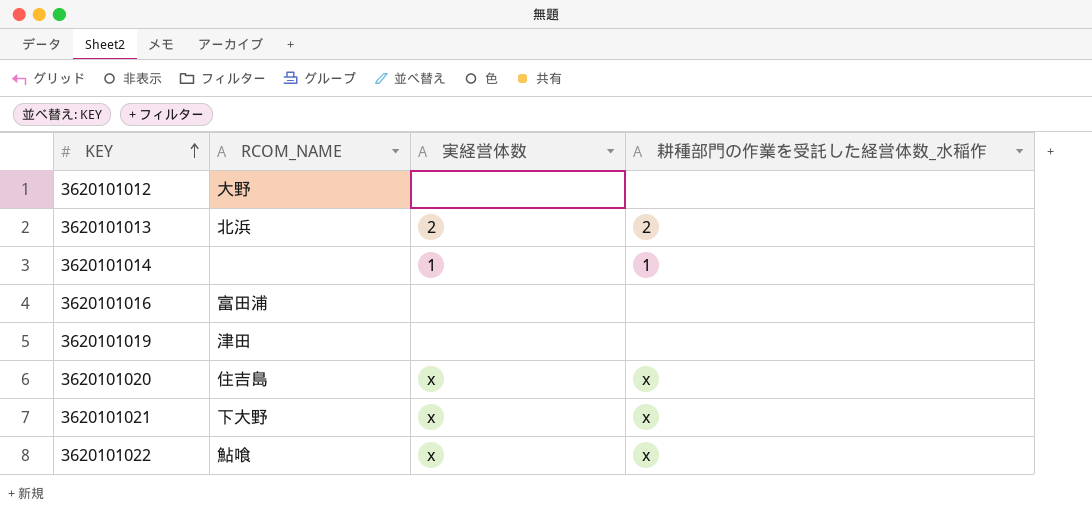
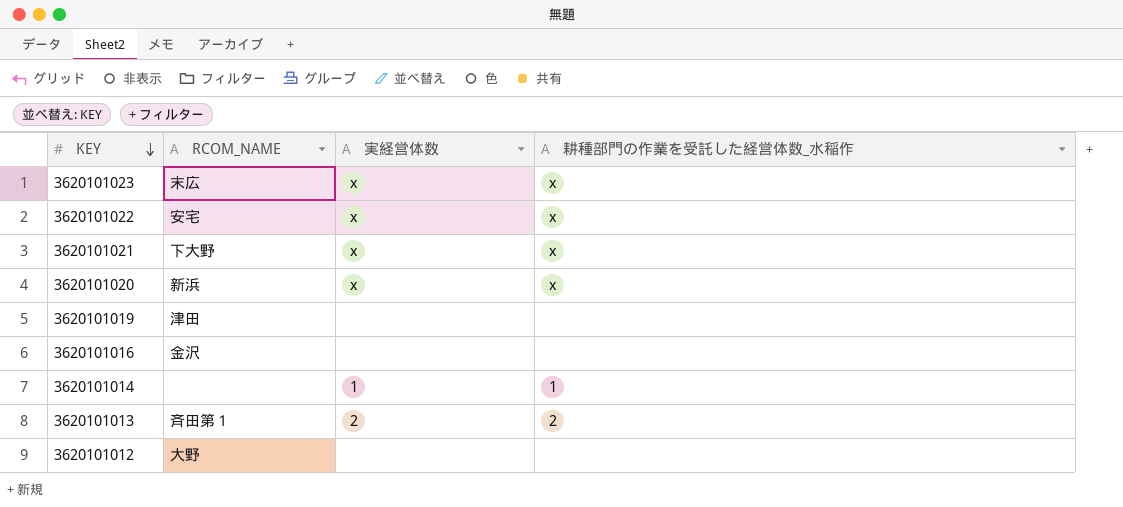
row order: KEY ascending -> KEY descending
row 3620101023: none -> 末広 | x | x
3620101022 | RCOM_NAME: 鮎喰 -> 安宅
3620101020 | RCOM_NAME: 住吉島 -> 新浜
3620101016 | RCOM_NAME: 富田浦 -> 金沢
3620101013 | RCOM_NAME: 北浜 -> 斉田第１

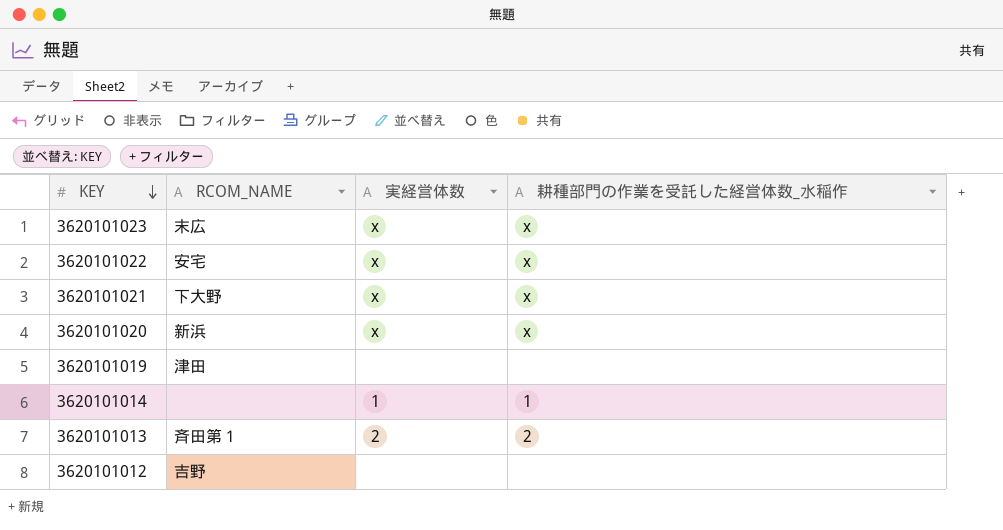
row 3620101016: 金沢 | none | none -> none
3620101012 | RCOM_NAME: 大野 -> 吉野

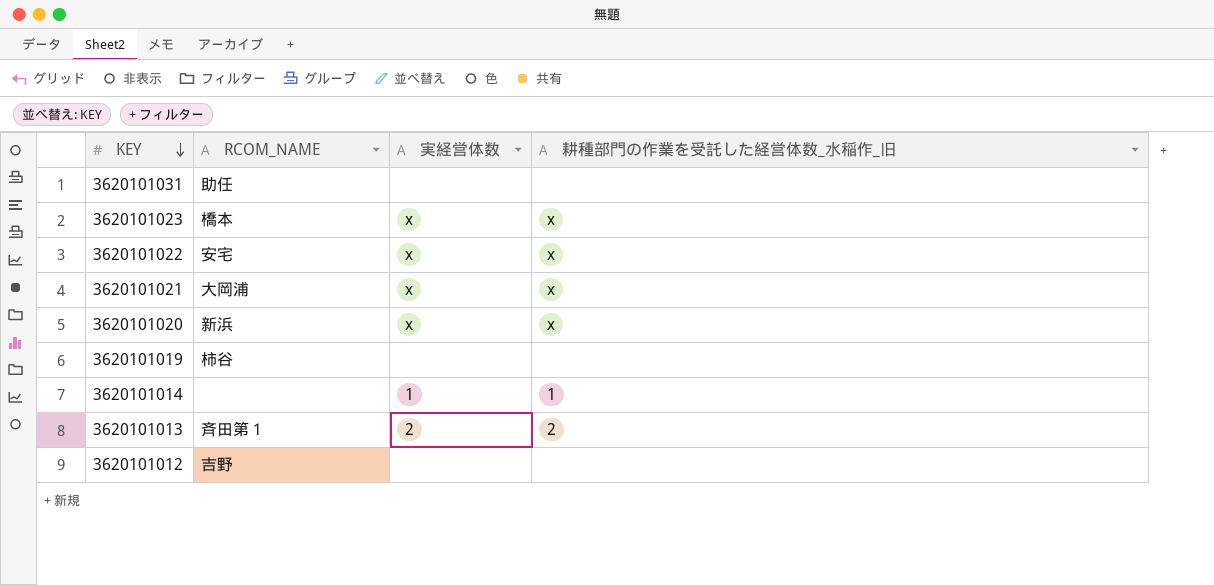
column name: 耕種部門の作業を受託した経営体数_水稲作 -> 耕種部門の作業を受託した経営体数_水稲作_旧
row 3620101031: none -> 助任 | none | none
3620101023 | RCOM_NAME: 末広 -> 橋本
3620101021 | RCOM_NAME: 下大野 -> 大岡浦
3620101019 | RCOM_NAME: 津田 -> 柿谷

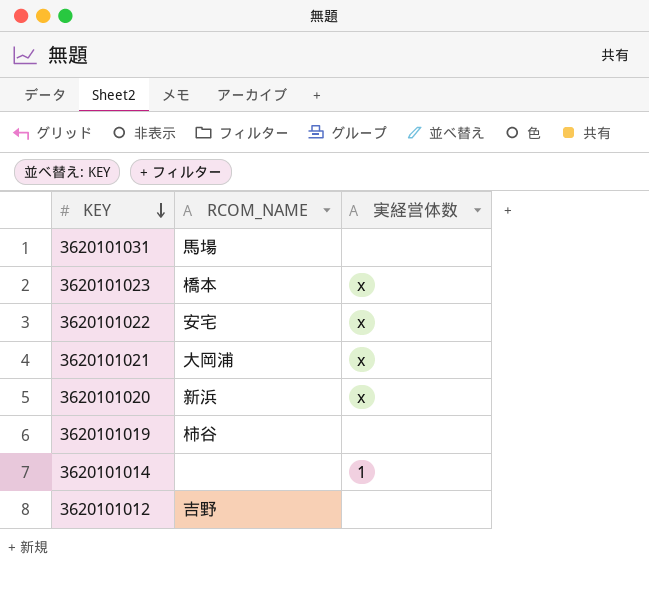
column 耕種部門の作業を受託した経営体数_水稲作_旧 | position: 4 -> none
row 3620101013: 斉田第１ | 2 | 2 -> none
3620101031 | RCOM_NAME: 助任 -> 馬場

